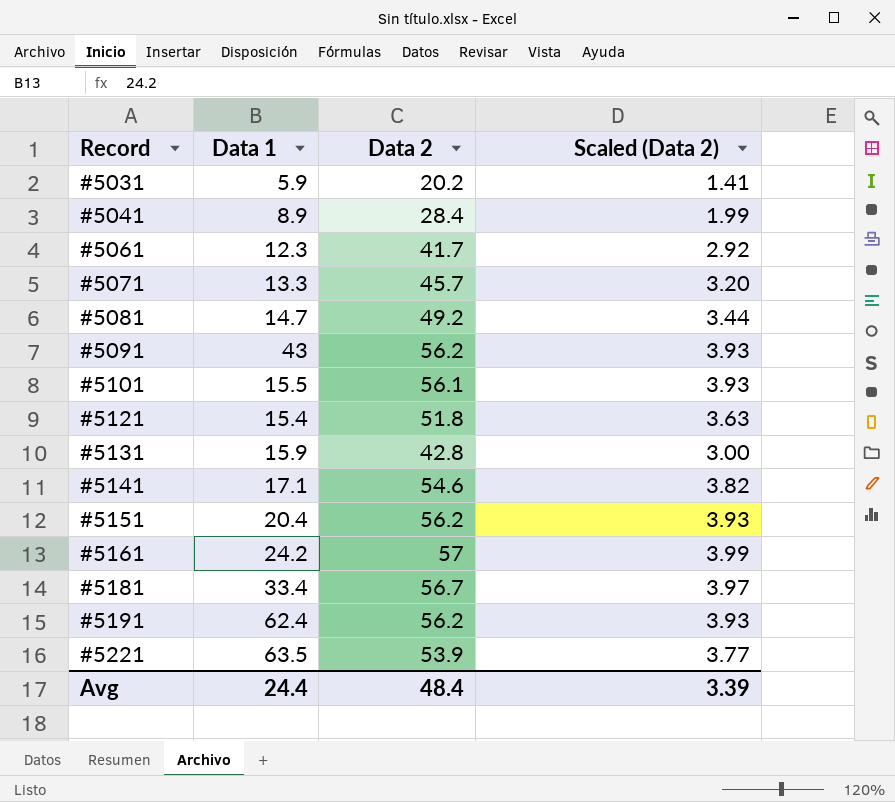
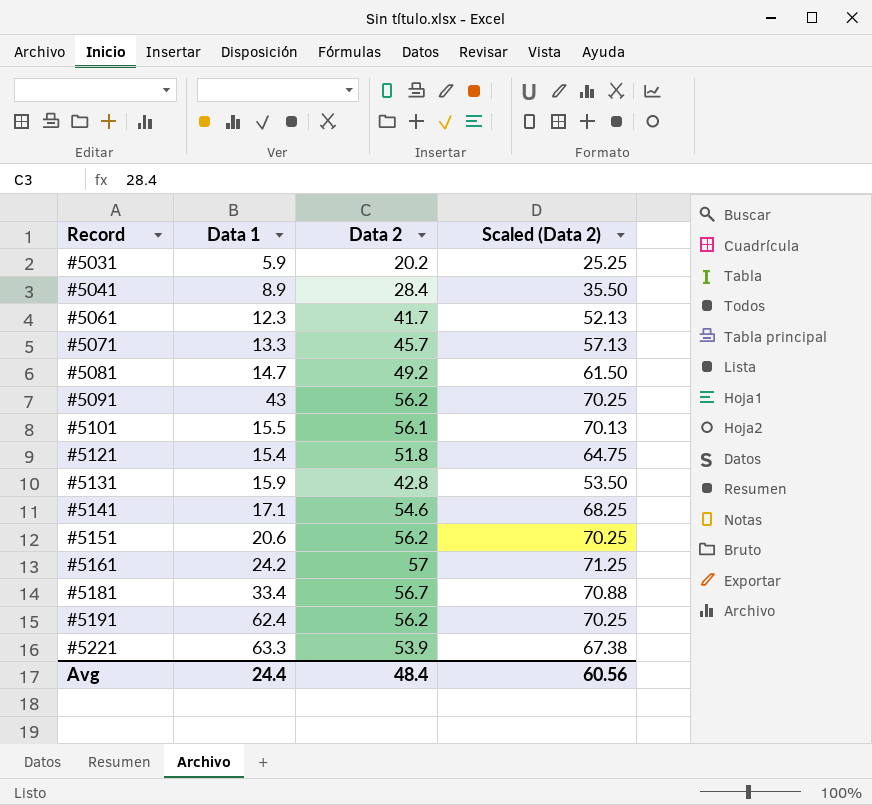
column Scaled (Data 2) | formula: [Data 2] * 0.07 -> [Data 2] * 1.25
#5151 | Data 1: 20.4 -> 20.6
#5221 | Data 1: 63.5 -> 63.3
Avg | Scaled (Data 2): 3.39 -> 60.56

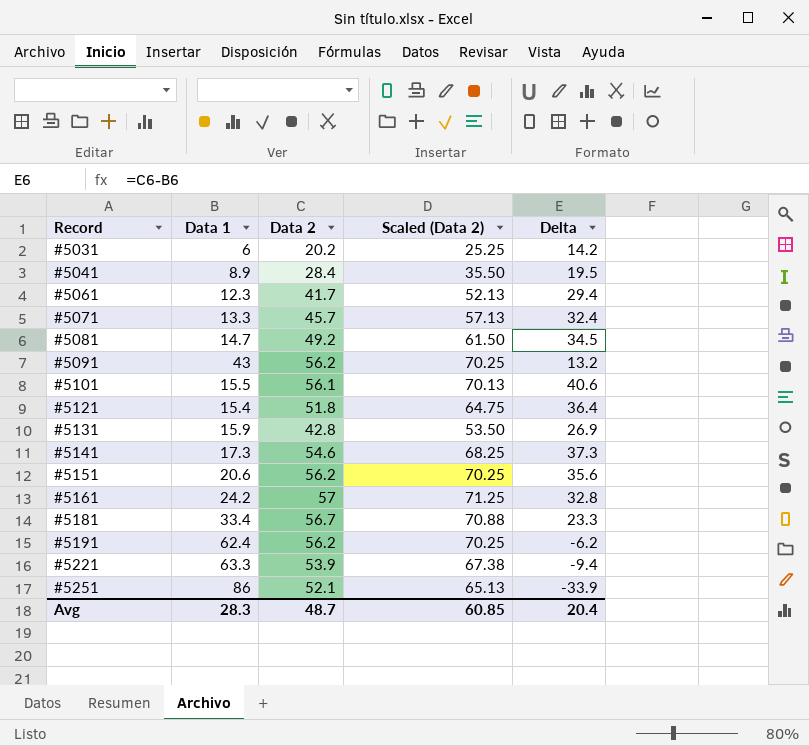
column Delta | formula: none -> [Data 2] - [Data 1]
#5031 | Data 1: 5.9 -> 6
#5141 | Data 1: 17.1 -> 17.3
row #5251: none -> 86 | 52.1 | 65.13 | -33.9
Avg | Data 1: 24.4 -> 28.3
Avg | Data 2: 48.4 -> 48.7
Avg | Scaled (Data 2): 60.56 -> 60.85

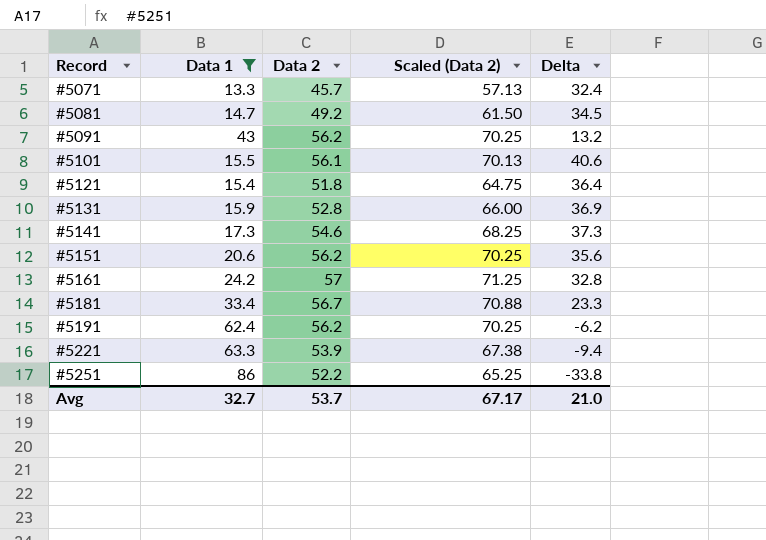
filter: none -> Data 1 >= 13.3
#5131 | Data 2: 42.8 -> 52.8
#5131 | Scaled (Data 2): 53.50 -> 66.00
#5131 | Delta: 26.9 -> 36.9
#5251 | Data 2: 52.1 -> 52.2
#5251 | Scaled (Data 2): 65.13 -> 65.25
#5251 | Delta: -33.9 -> -33.8
Avg | Data 1: 28.3 -> 32.7
Avg | Data 2: 48.7 -> 53.7
Avg | Scaled (Data 2): 60.85 -> 67.17
Avg | Delta: 20.4 -> 21.0

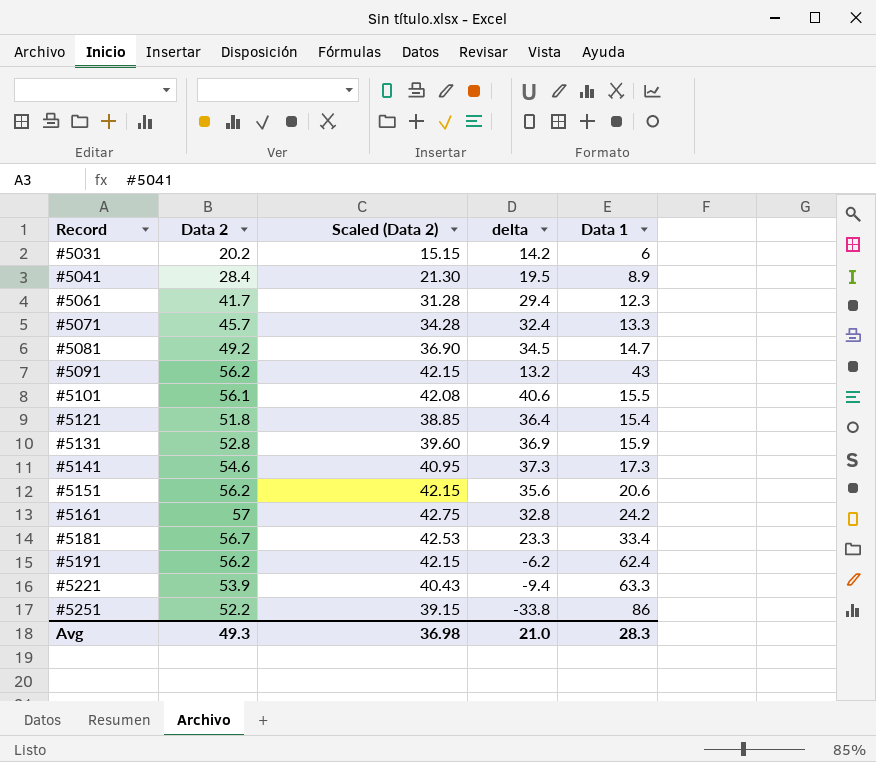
filter: Data 1 >= 13.3 -> none
column Scaled (Data 2) | formula: [Data 2] * 1.25 -> [Data 2] * 0.75
column name: Delta -> delta
column Data 1 | position: 2 -> 5
Avg | Data 2: 53.7 -> 49.3
Avg | Scaled (Data 2): 67.17 -> 36.98
Avg | Data 1: 32.7 -> 28.3

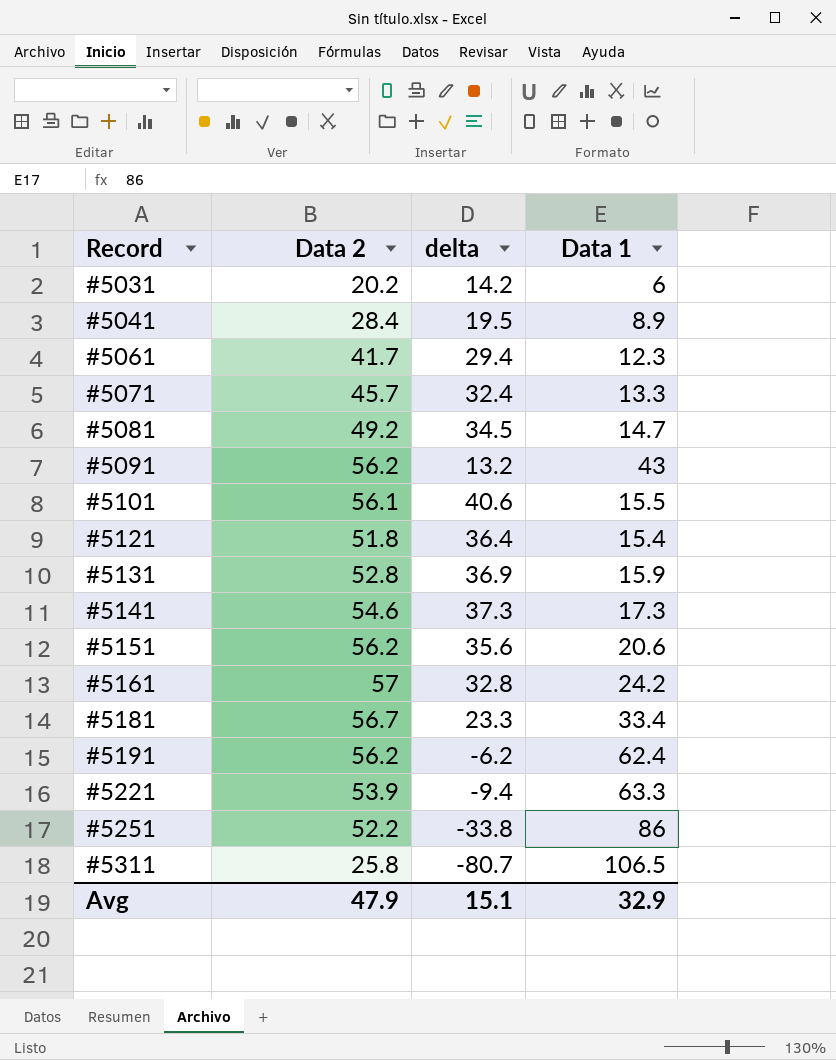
column Scaled (Data 2) | formula: [Data 2] * 0.75 -> none
row #5311: none -> 25.8 | -80.7 | 106.5
Avg | Data 2: 49.3 -> 47.9
Avg | delta: 21.0 -> 15.1
Avg | Data 1: 28.3 -> 32.9

